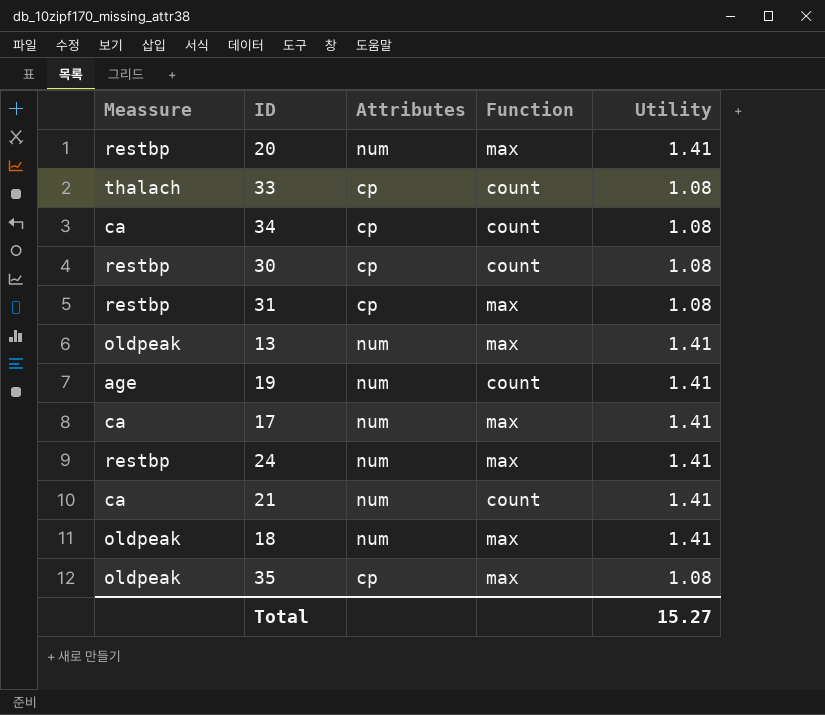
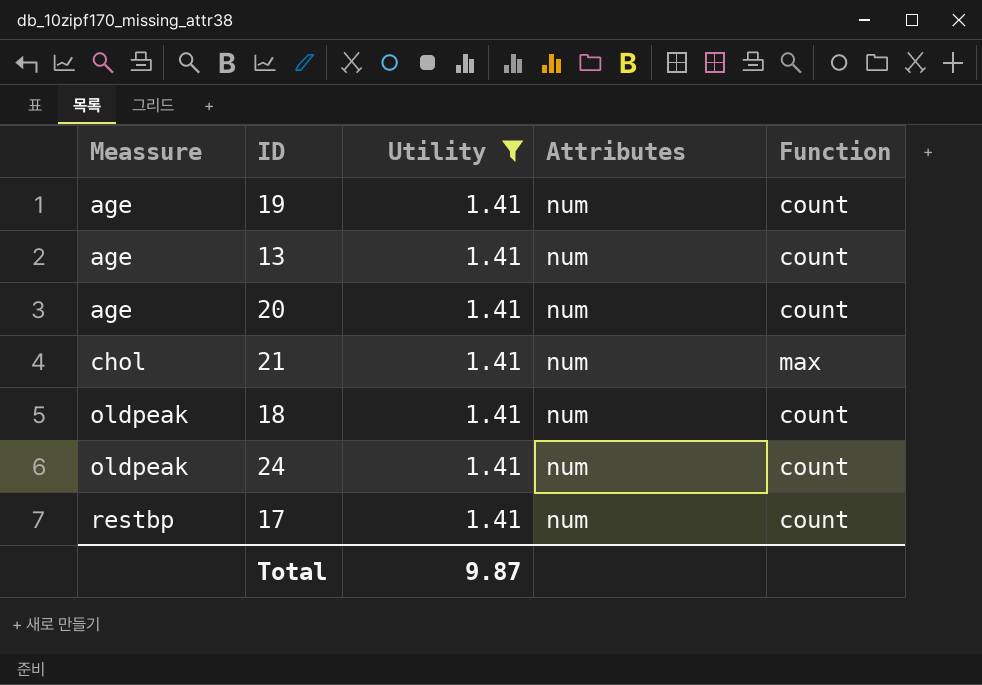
filter: none -> Utility = 1.41
row order: none -> Meassure ascending
column Utility | position: 5 -> 3
13 | Meassure: oldpeak -> age
13 | Function: max -> count
20 | Meassure: restbp -> age
20 | Function: max -> count
21 | Meassure: ca -> chol
21 | Function: count -> max
18 | Function: max -> count
24 | Meassure: restbp -> oldpeak
24 | Function: max -> count
17 | Meassure: ca -> restbp
17 | Function: max -> count
Total | Utility: 15.27 -> 9.87

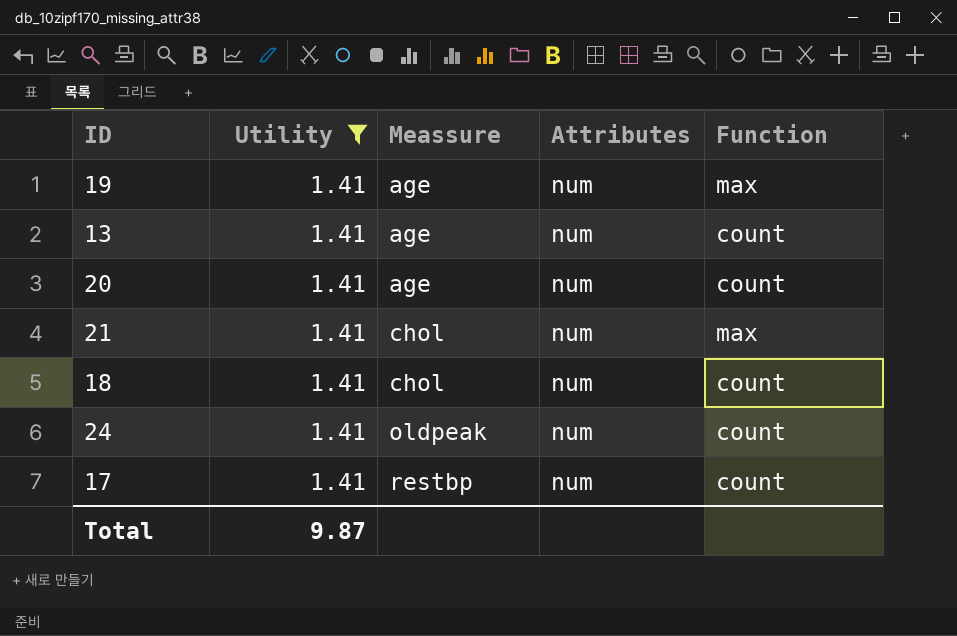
column Meassure | position: 1 -> 3
19 | Function: count -> max
18 | Meassure: oldpeak -> chol

